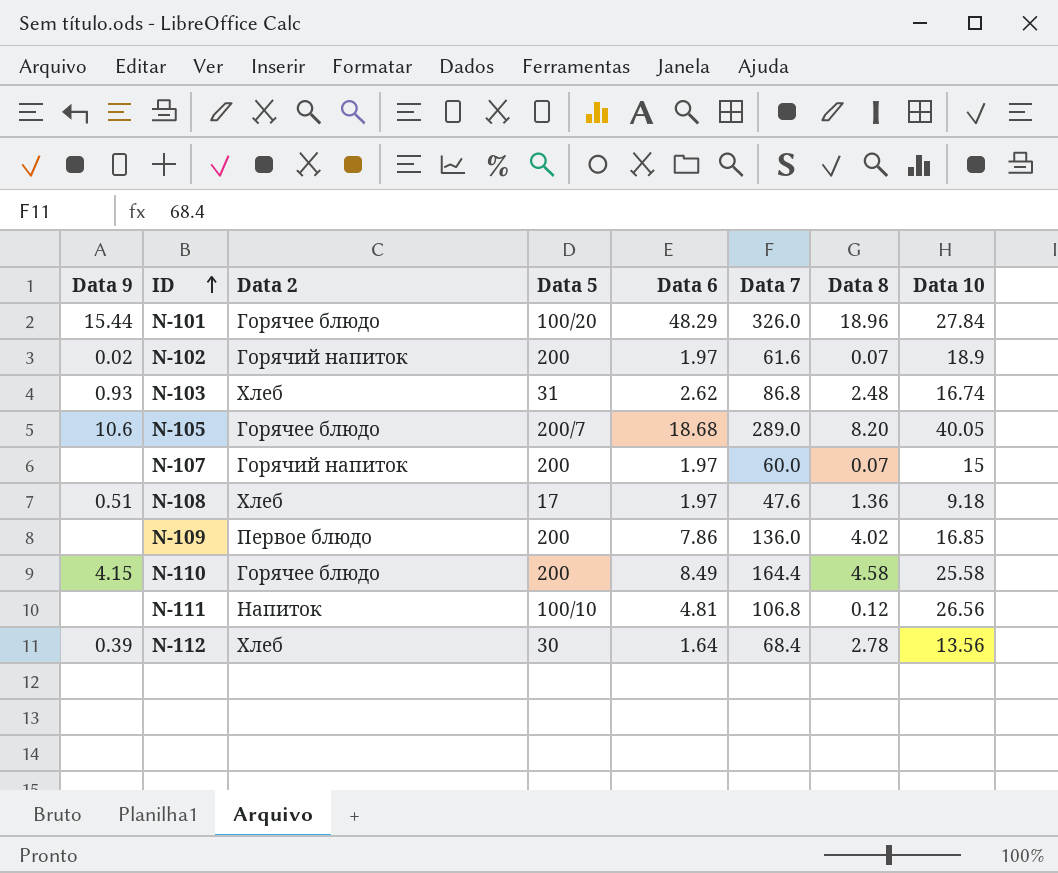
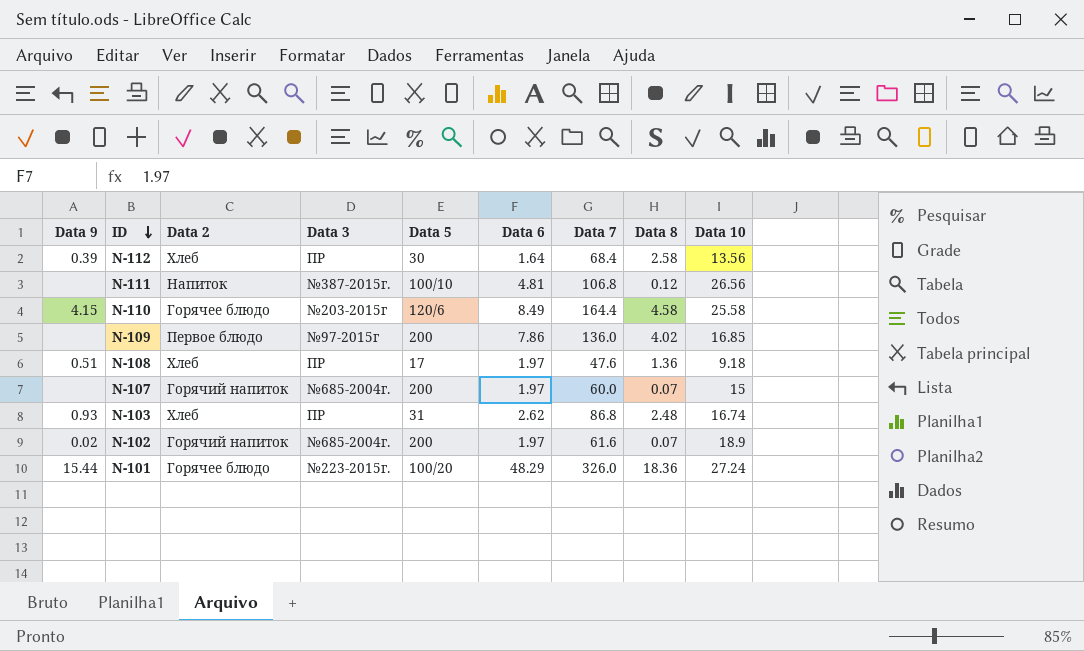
row order: ID ascending -> ID descending
column Data 3 | position: none -> 4
row N-105: 10.6 | Горячее блюдо | 200/7 | 18.68 | 289.0 | 8.20 | 40.05 -> none
N-112 | Data 8: 2.78 -> 2.58
N-110 | Data 5: 200 -> 120/6
N-101 | Data 8: 18.96 -> 18.36
N-101 | Data 10: 27.84 -> 27.24

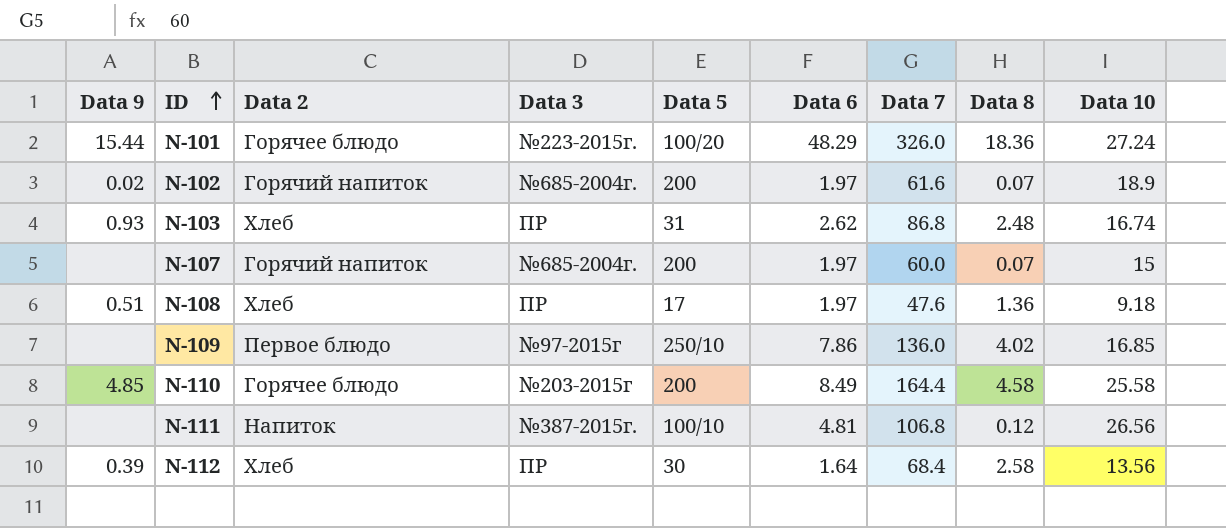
row order: ID descending -> ID ascending
N-109 | Data 5: 200 -> 250/10
N-110 | Data 9: 4.15 -> 4.85
N-110 | Data 5: 120/6 -> 200

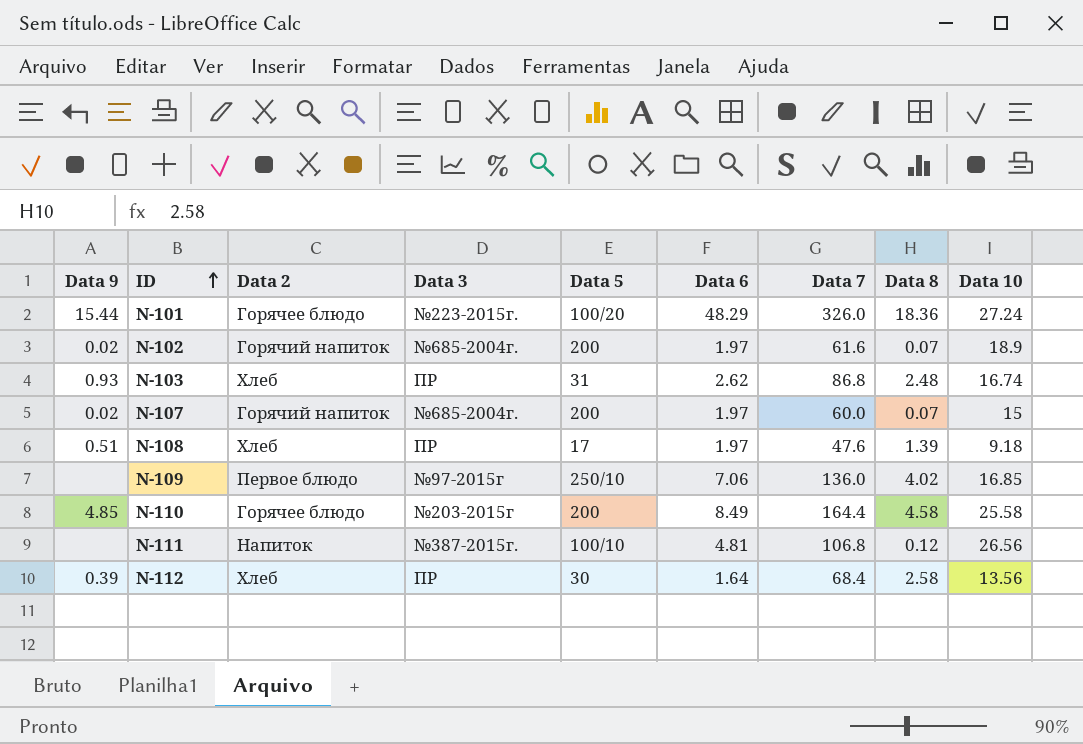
N-107 | Data 9: none -> 0.02
N-108 | Data 8: 1.36 -> 1.39
N-109 | Data 6: 7.86 -> 7.06

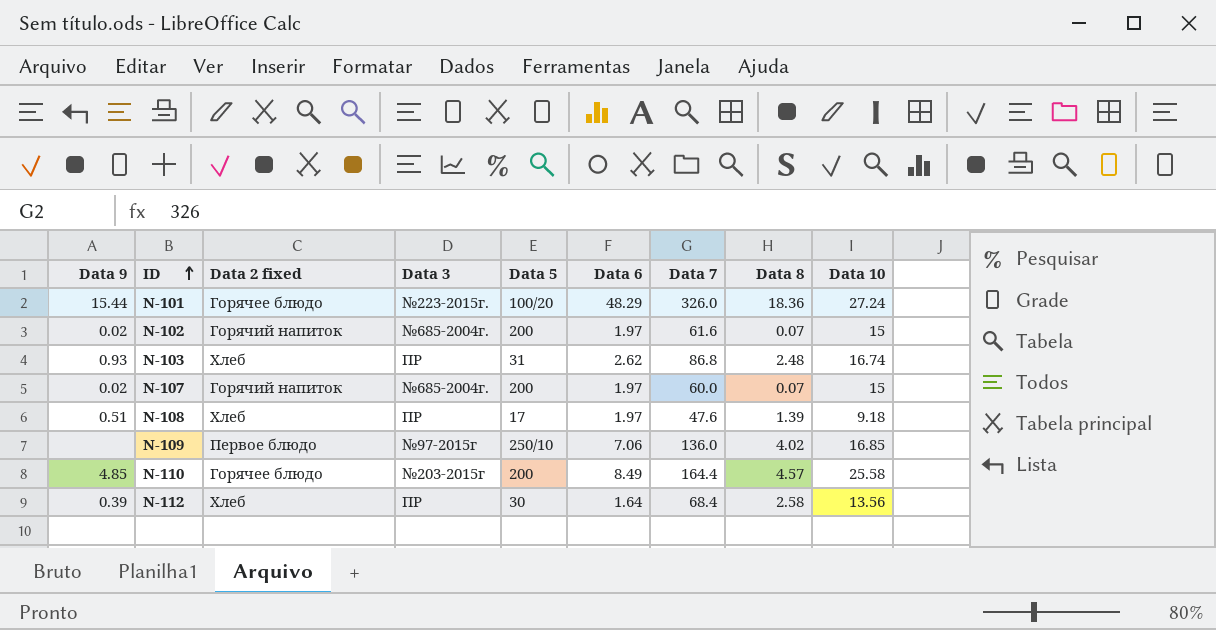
column name: Data 2 -> Data 2 fixed
row N-111: none | Напиток | №387-2015г. | 100/10 | 4.81 | 106.8 | 0.12 | 26.56 -> none
N-102 | Data 10: 18.9 -> 15
N-110 | Data 8: 4.58 -> 4.57

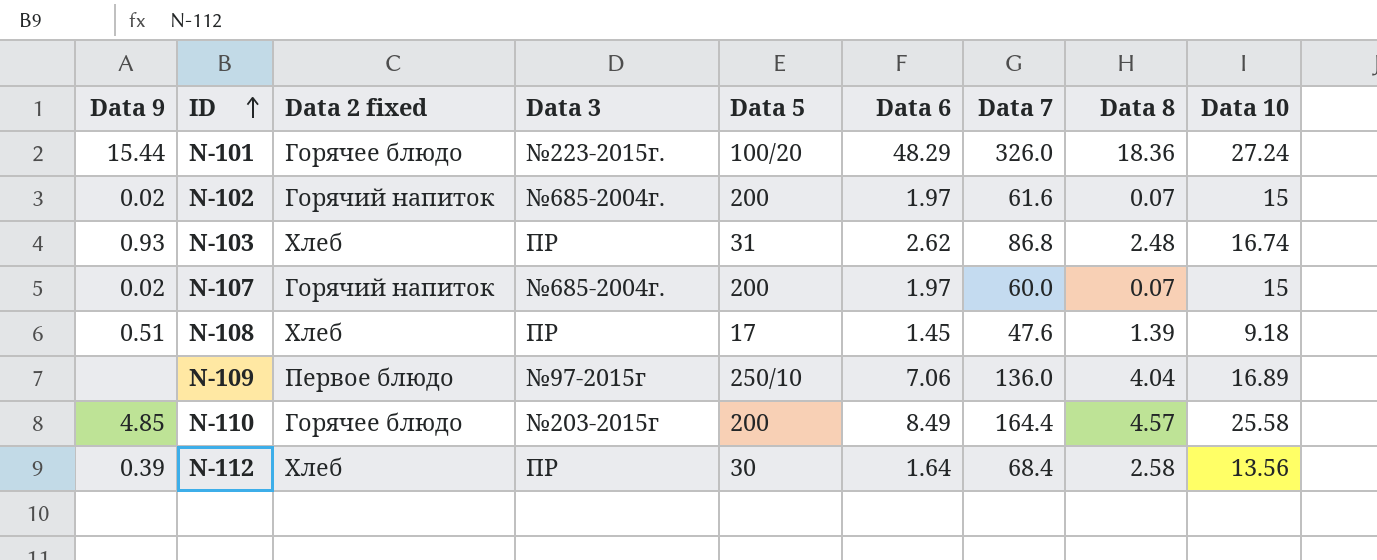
N-108 | Data 6: 1.97 -> 1.45
N-109 | Data 8: 4.02 -> 4.04
N-109 | Data 10: 16.85 -> 16.89

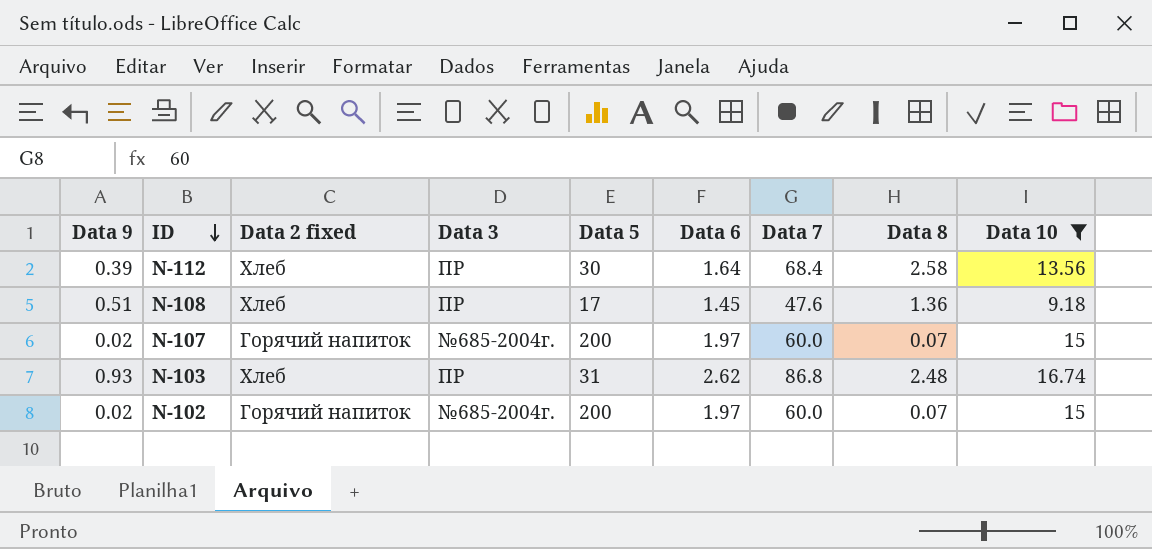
filter: none -> Data 10 <= 16.74
row order: ID ascending -> ID descending
N-108 | Data 8: 1.39 -> 1.36
N-102 | Data 7: 61.6 -> 60.0

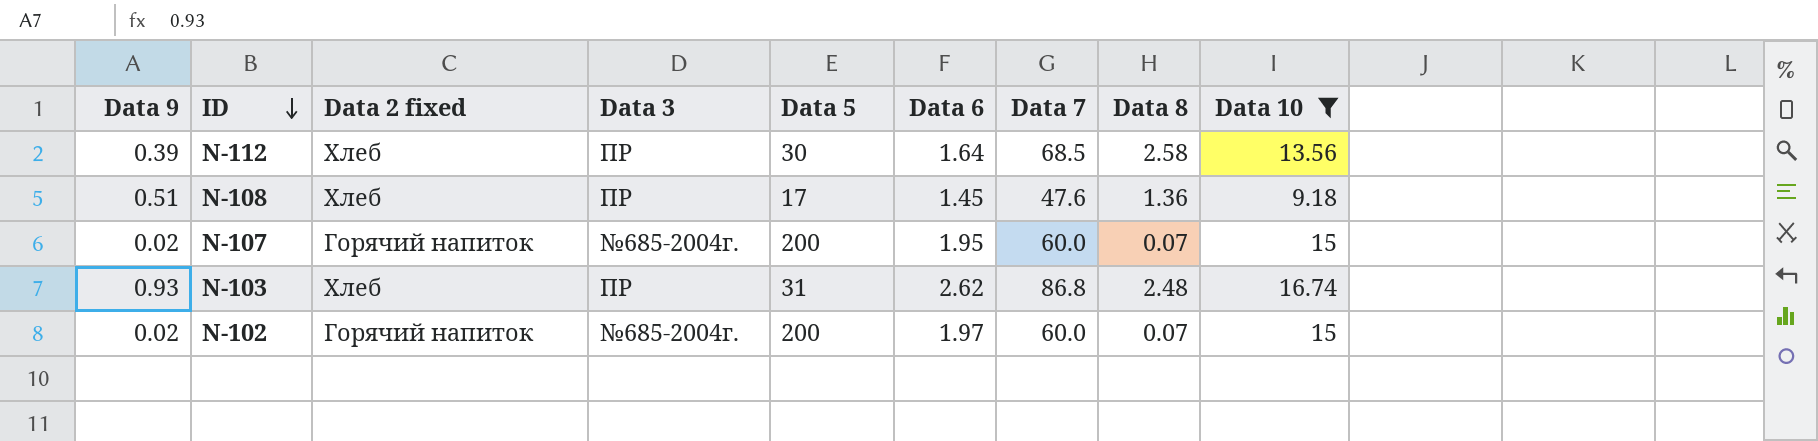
N-112 | Data 7: 68.4 -> 68.5
N-107 | Data 6: 1.97 -> 1.95

